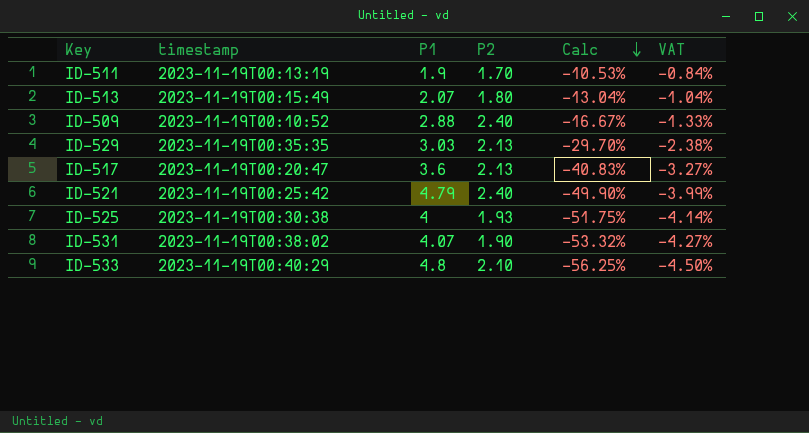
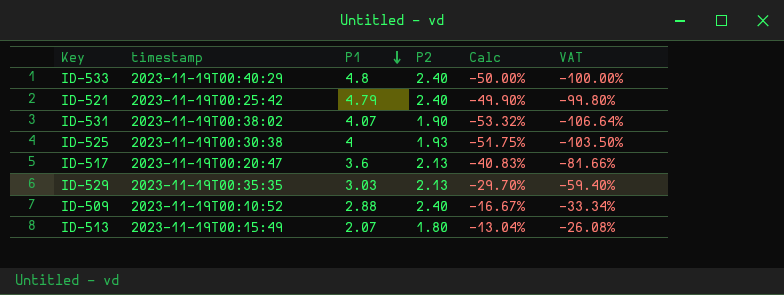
row order: Calc descending -> P1 descending
column VAT | formula: [Calc] * 0.08 -> [Calc] * 2
row ID-511: 2023-11-19T00:13:19 | 1.9 | 1.70 | -10.53% | -0.84% -> none
ID-533 | P2: 2.10 -> 2.40
ID-533 | Calc: -56.25% -> -50.00%

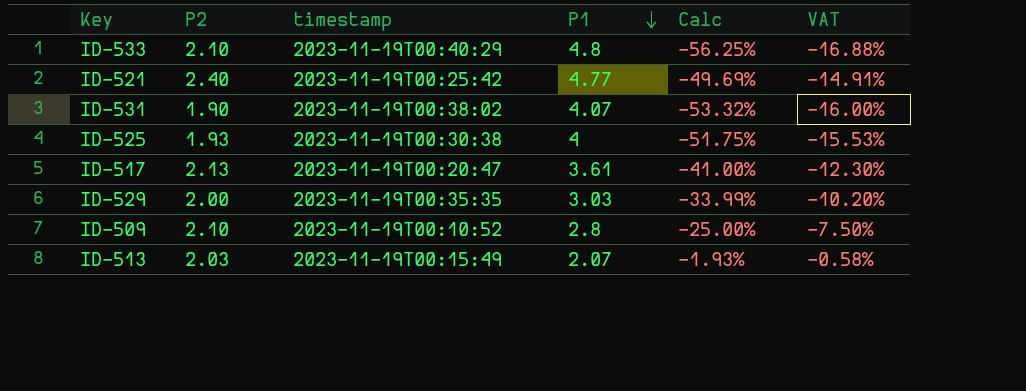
column P2 | position: 4 -> 2
column VAT | formula: [Calc] * 2 -> [Calc] * 0.3
ID-533 | P2: 2.40 -> 2.10
ID-533 | Calc: -50.00% -> -56.25%
ID-521 | P1: 4.79 -> 4.77
ID-521 | Calc: -49.90% -> -49.69%
ID-517 | P1: 3.6 -> 3.61
ID-517 | Calc: -40.83% -> -41.00%
ID-529 | P2: 2.13 -> 2.00
ID-529 | Calc: -29.70% -> -33.99%
ID-509 | P2: 2.40 -> 2.10
ID-509 | P1: 2.88 -> 2.8
ID-509 | Calc: -16.67% -> -25.00%
ID-513 | P2: 1.80 -> 2.03
ID-513 | Calc: -13.04% -> -1.93%

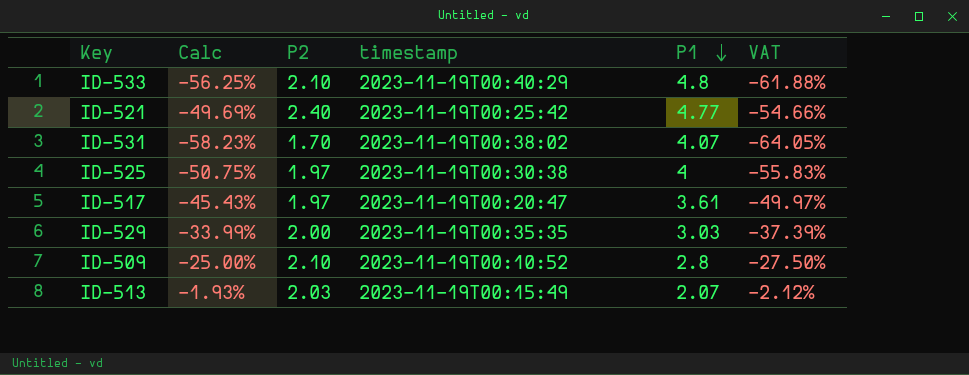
column Calc | position: 5 -> 2
column VAT | formula: [Calc] * 0.3 -> [Calc] * 1.1
ID-531 | Calc: -53.32% -> -58.23%
ID-531 | P2: 1.90 -> 1.70
ID-525 | Calc: -51.75% -> -50.75%
ID-525 | P2: 1.93 -> 1.97
ID-517 | Calc: -41.00% -> -45.43%
ID-517 | P2: 2.13 -> 1.97

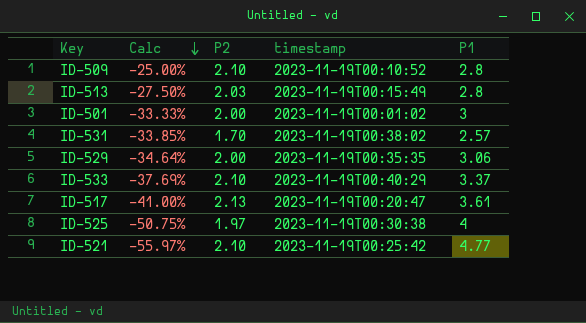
row order: P1 descending -> Calc descending
column VAT | formula: [Calc] * 1.1 -> none
ID-513 | Calc: -1.93% -> -27.50%
ID-513 | P1: 2.07 -> 2.8
row ID-501: none -> -33.33% | 2.00 | 2023-11-19T00:01:02 | 3
ID-531 | Calc: -58.23% -> -33.85%
ID-531 | P1: 4.07 -> 2.57
ID-529 | Calc: -33.99% -> -34.64%
ID-529 | P1: 3.03 -> 3.06
ID-533 | Calc: -56.25% -> -37.69%
ID-533 | P1: 4.8 -> 3.37
ID-517 | Calc: -45.43% -> -41.00%
ID-517 | P2: 1.97 -> 2.13
ID-521 | Calc: -49.69% -> -55.97%
ID-521 | P2: 2.40 -> 2.10

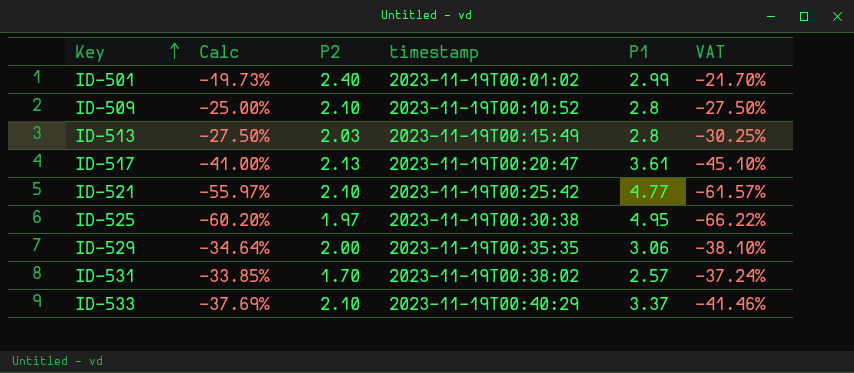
row order: Calc descending -> Key ascending
column VAT | formula: none -> [Calc] * 1.1
ID-501 | Calc: -33.33% -> -19.73%
ID-501 | P2: 2.00 -> 2.40
ID-501 | P1: 3 -> 2.99
ID-525 | Calc: -50.75% -> -60.20%
ID-525 | P1: 4 -> 4.95

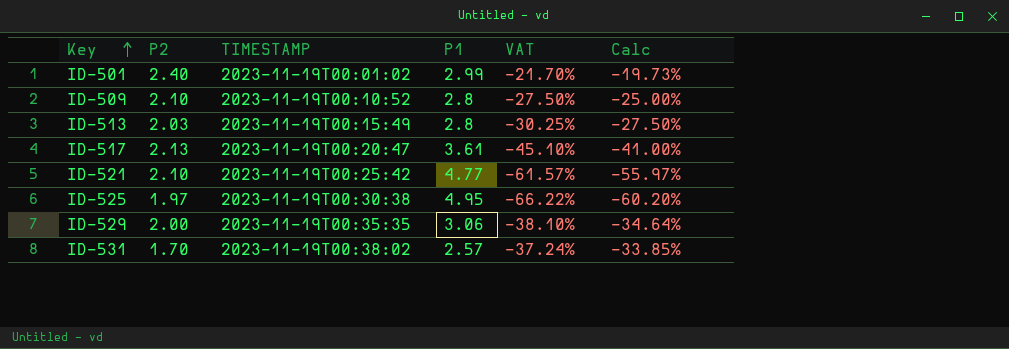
column name: timestamp -> TIMESTAMP
column Calc | position: 2 -> 6
row ID-533: -37.69% | 2.10 | 2023-11-19T00:40:29 | 3.37 | -41.46% -> none

